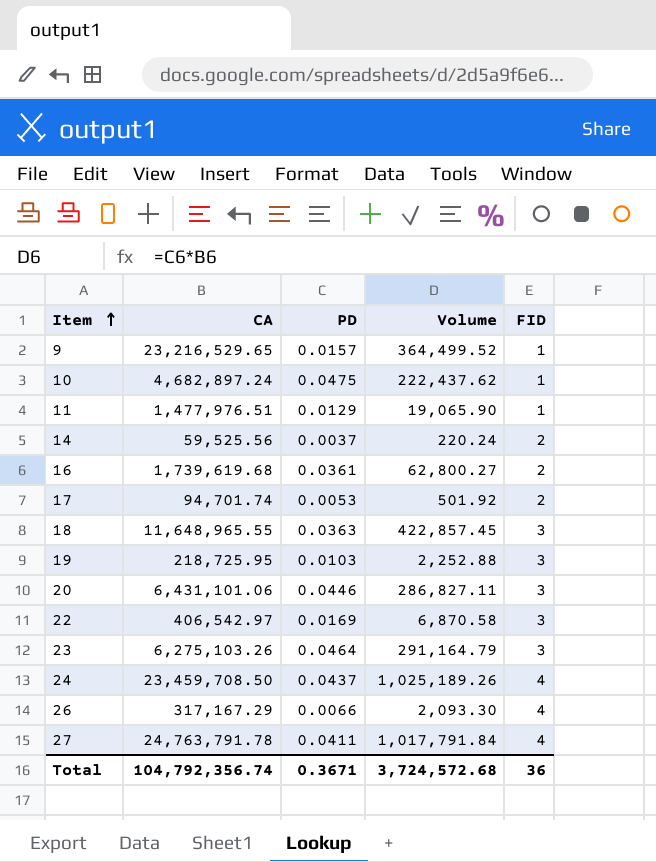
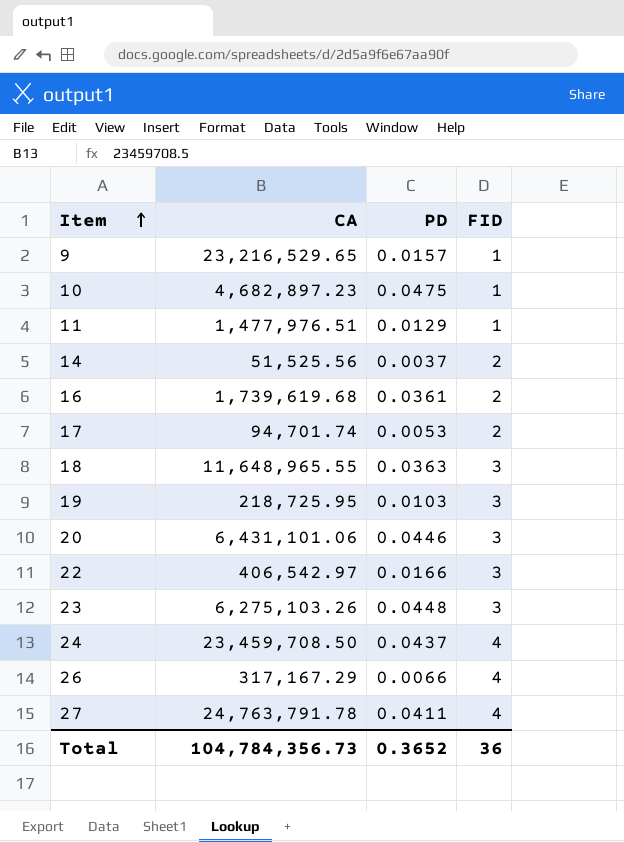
column Volume | formula: [CA] * [PD] -> none
10 | CA: 4,682,897.24 -> 4,682,897.23
14 | CA: 59,525.56 -> 51,525.56
22 | PD: 0.0169 -> 0.0166
23 | PD: 0.0464 -> 0.0448
Total | CA: 104,792,356.74 -> 104,784,356.73
Total | PD: 0.3671 -> 0.3652

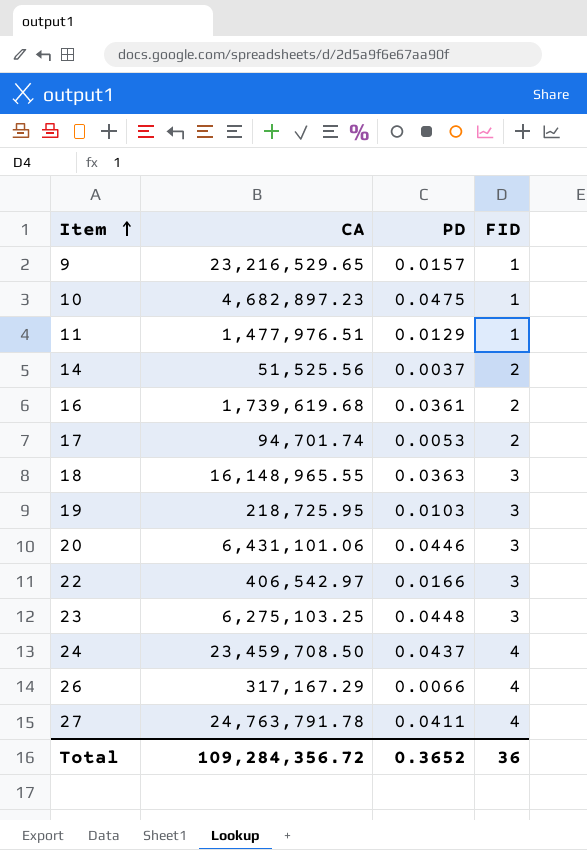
18 | CA: 11,648,965.55 -> 16,148,965.55
23 | CA: 6,275,103.26 -> 6,275,103.25
Total | CA: 104,784,356.73 -> 109,284,356.72

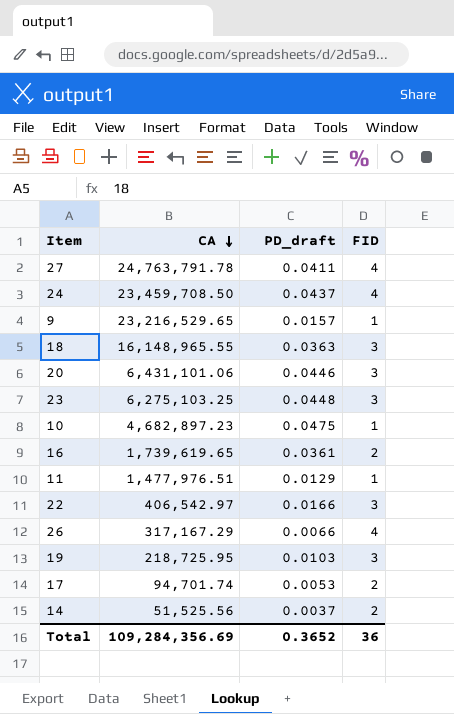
row order: Item ascending -> CA descending
column name: PD -> PD_draft
16 | CA: 1,739,619.68 -> 1,739,619.65
Total | CA: 109,284,356.72 -> 109,284,356.69

